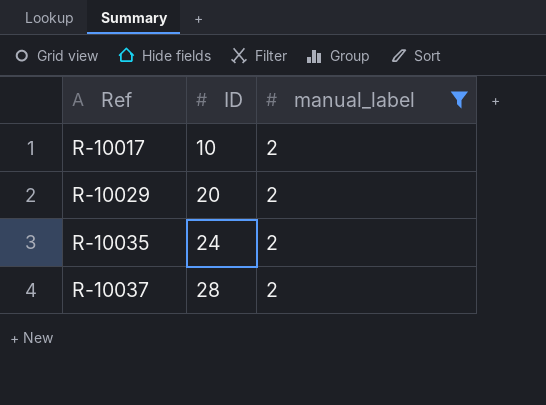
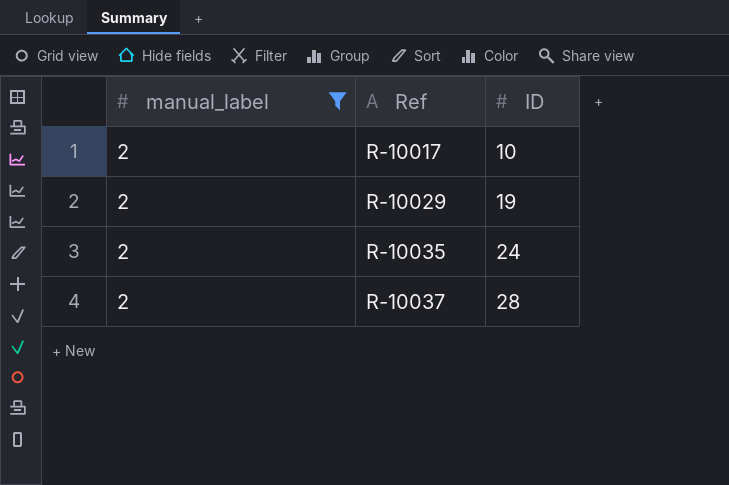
column manual_label | position: 3 -> 1
R-10029 | ID: 20 -> 19

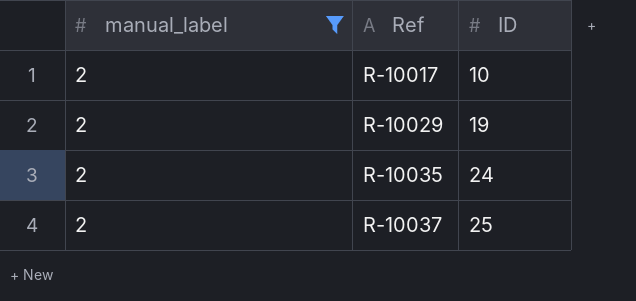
R-10037 | ID: 28 -> 25

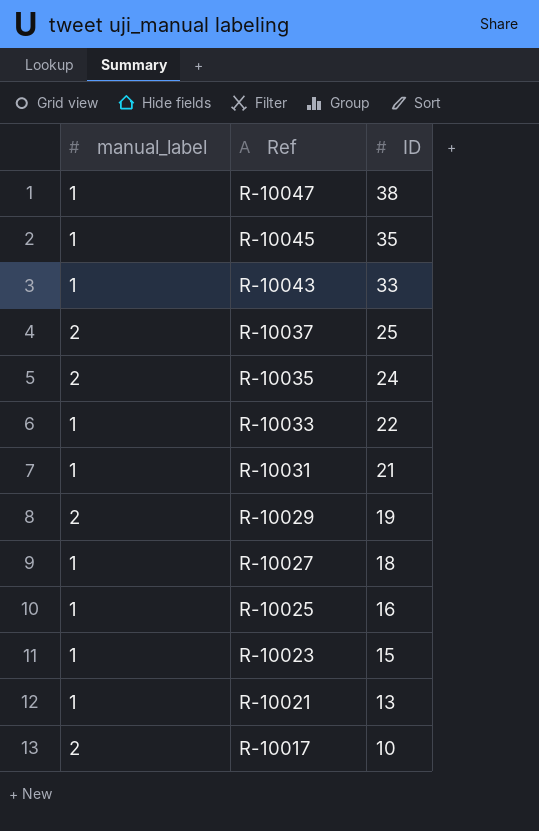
filter: manual_label = 2 -> none
row order: Ref ascending -> Ref descending

